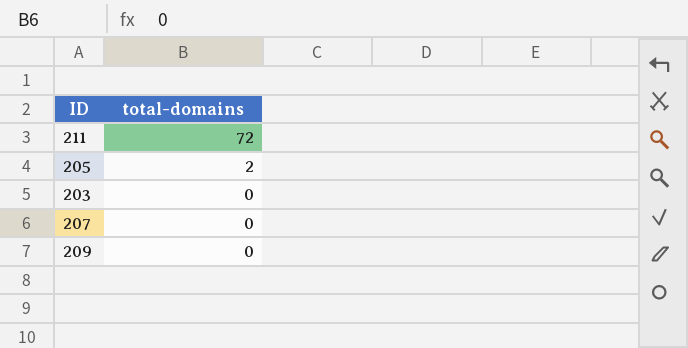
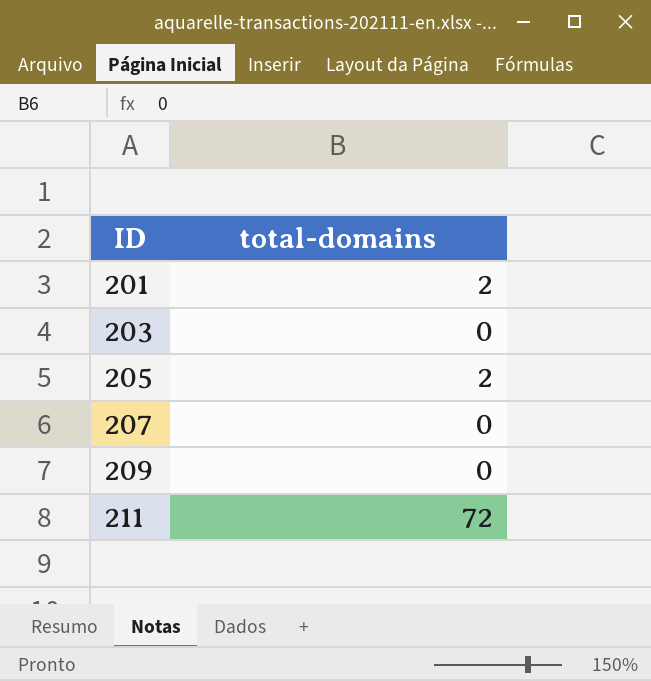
row order: total-domains descending -> ID ascending
row 201: none -> 2

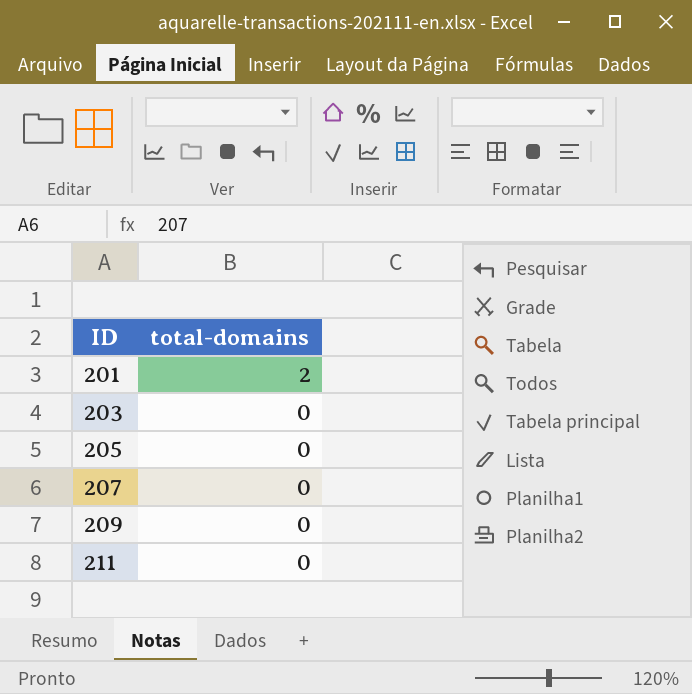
205 | total-domains: 2 -> 0
211 | total-domains: 72 -> 0

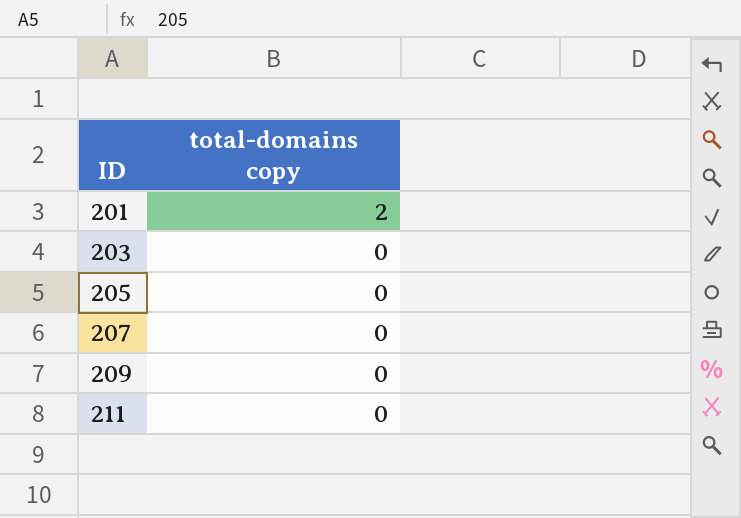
column name: total-domains -> total-domains copy

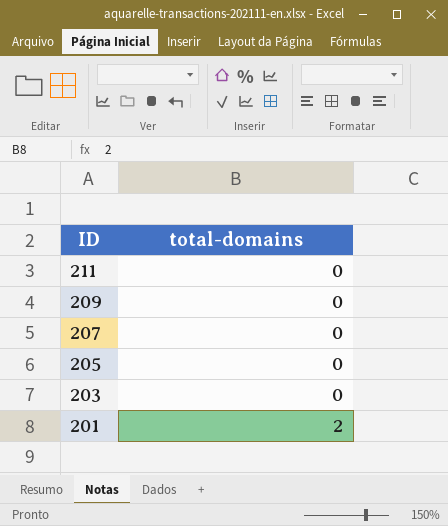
row order: ID ascending -> ID descending
column name: total-domains copy -> total-domains

